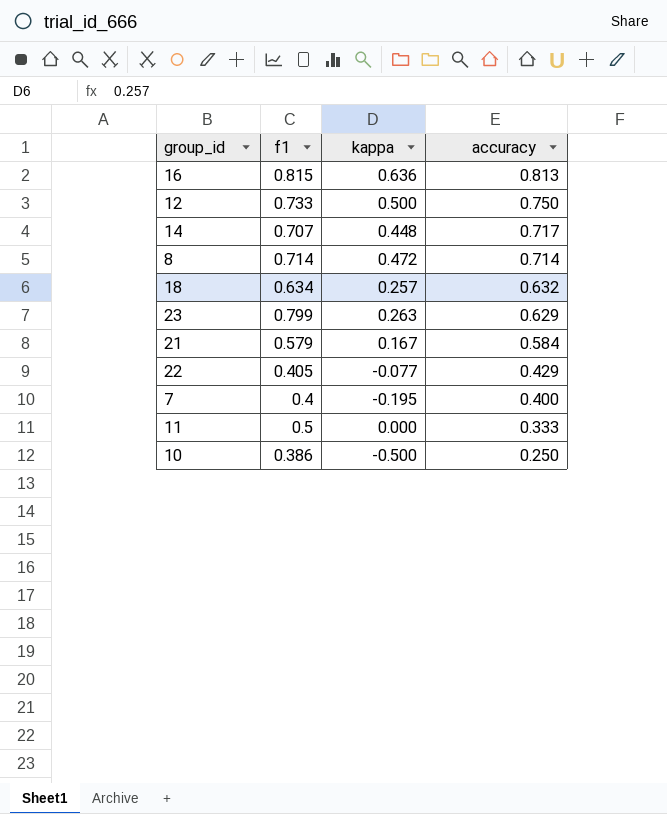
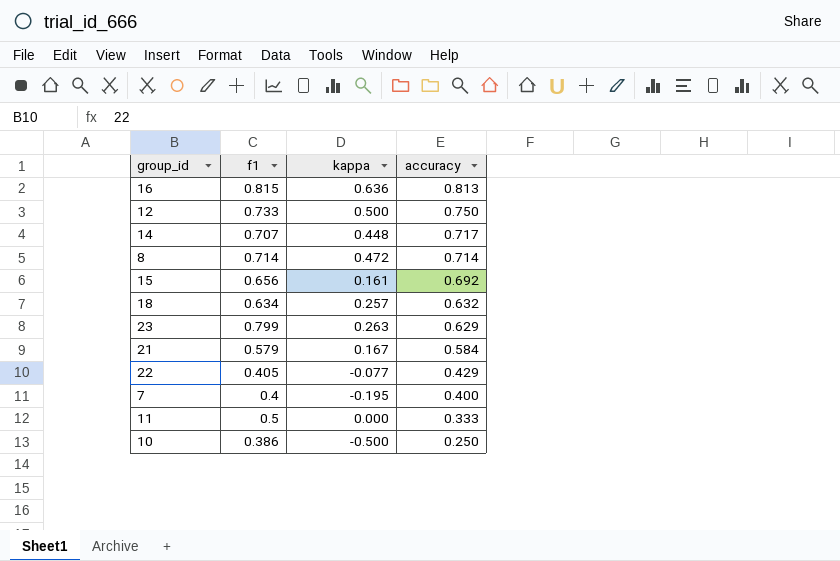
row 15: none -> 0.656 | 0.161 | 0.692

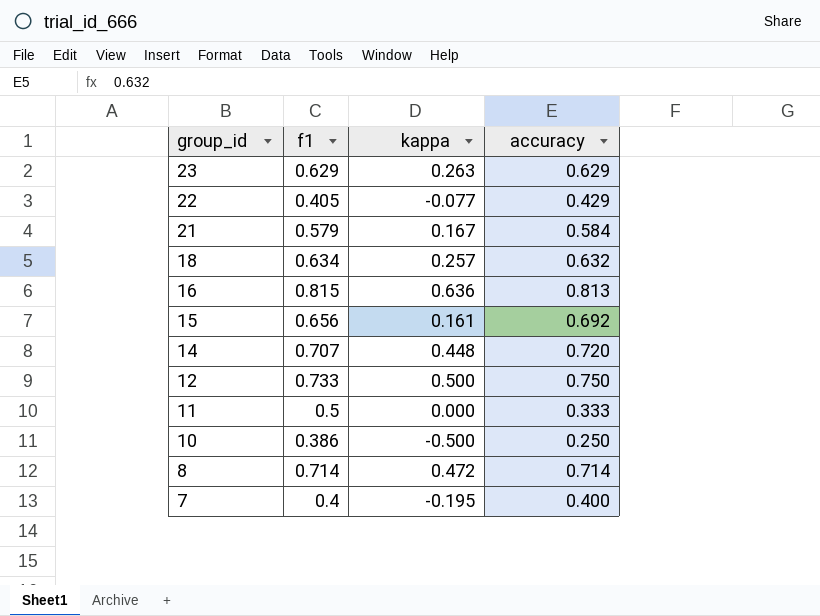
row order: accuracy descending -> group_id descending
23 | f1: 0.799 -> 0.629
14 | accuracy: 0.717 -> 0.720

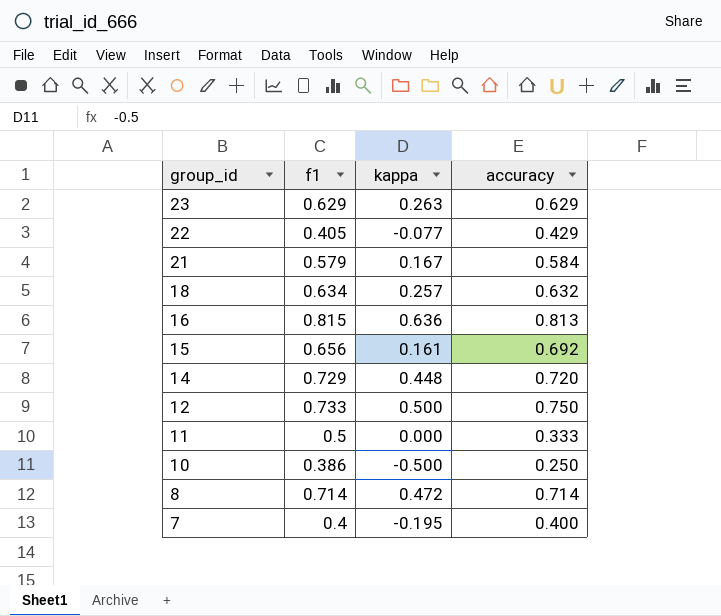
14 | f1: 0.707 -> 0.729

